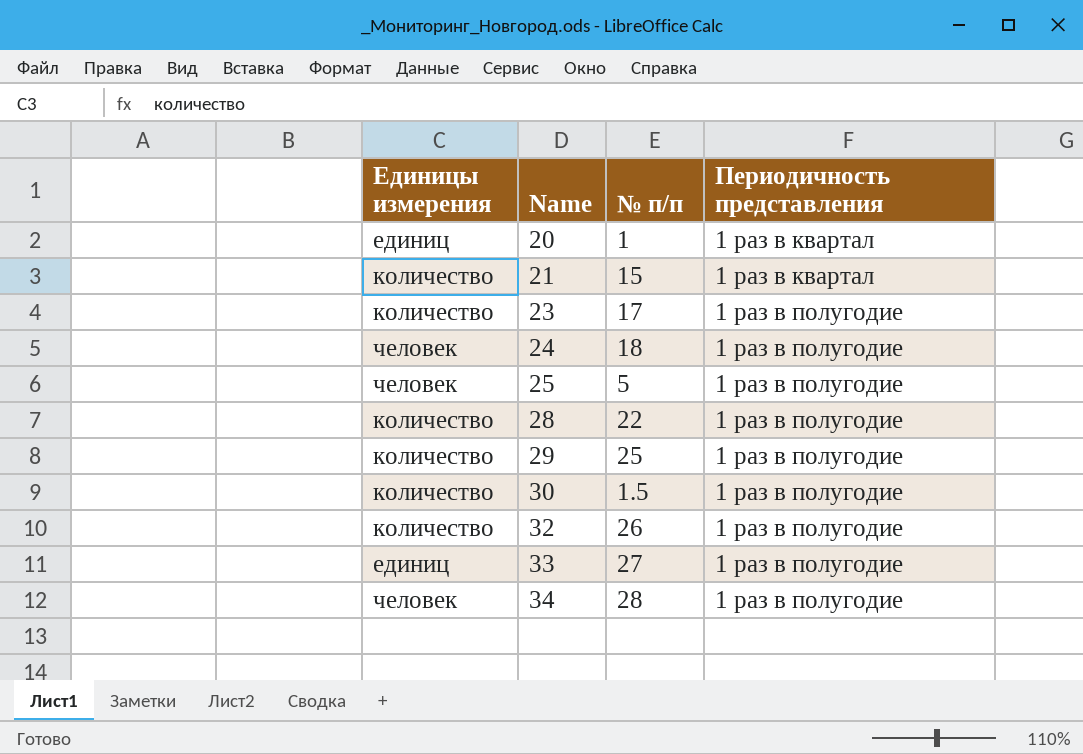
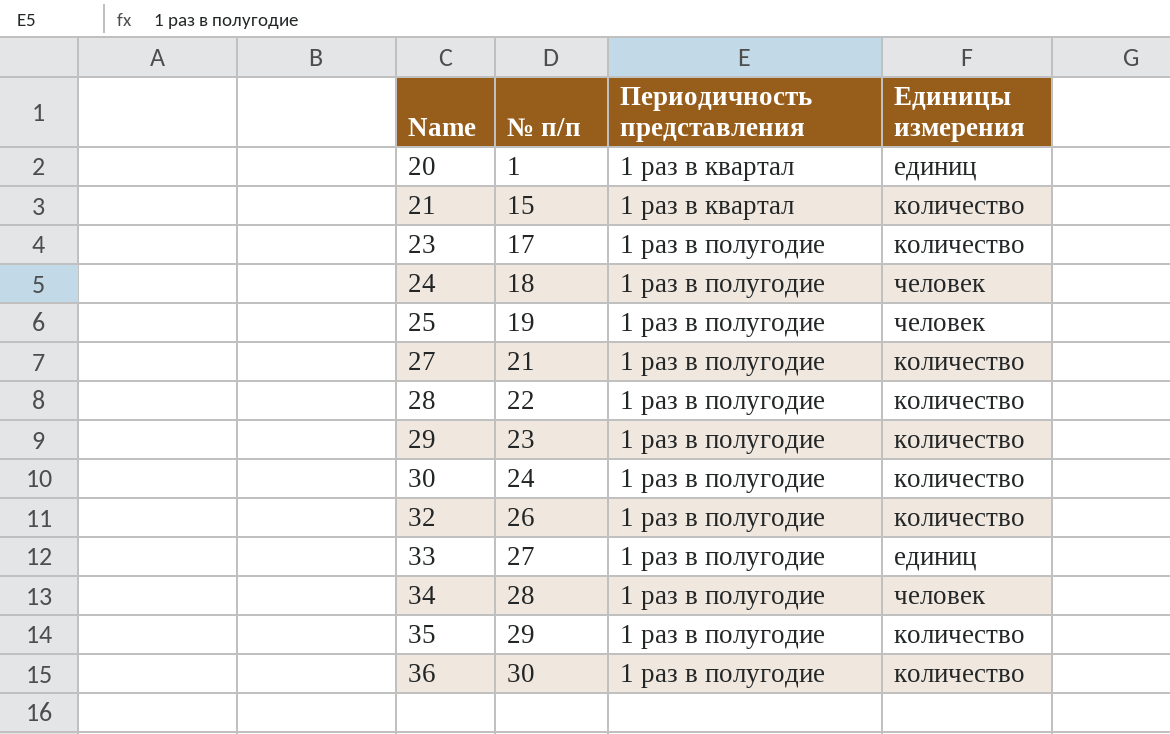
column Единицы измерения | position: 1 -> 4
25 | № п/п: 5 -> 19
row 27: none -> 21 | 1 раз в полугодие | количество
29 | № п/п: 25 -> 23
30 | № п/п: 1.5 -> 24
row 35: none -> 29 | 1 раз в полугодие | количество
row 36: none -> 30 | 1 раз в полугодие | количество

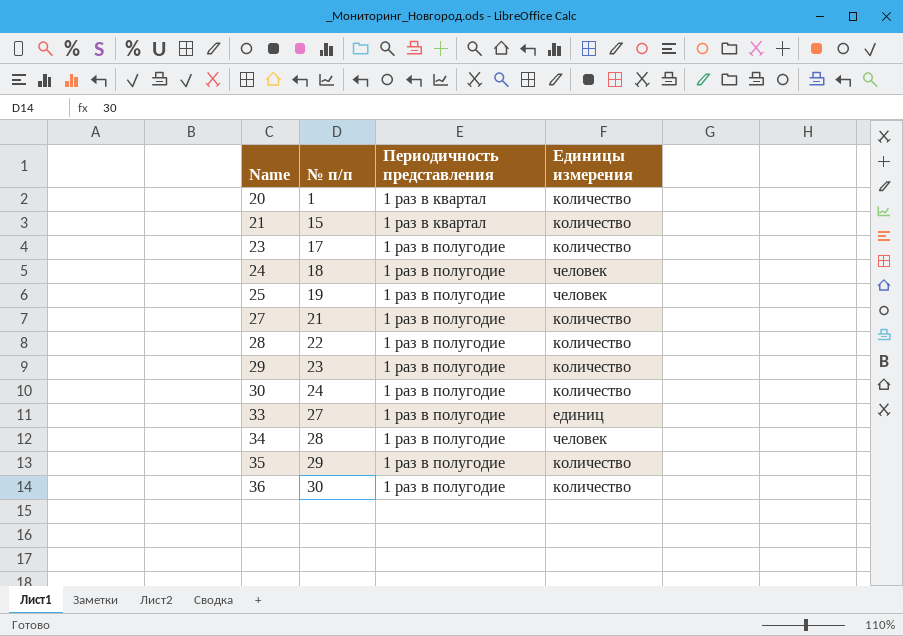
row 32: 26 | 1 раз в полугодие | количество -> none
20 | Единицы измерения: единиц -> количество

